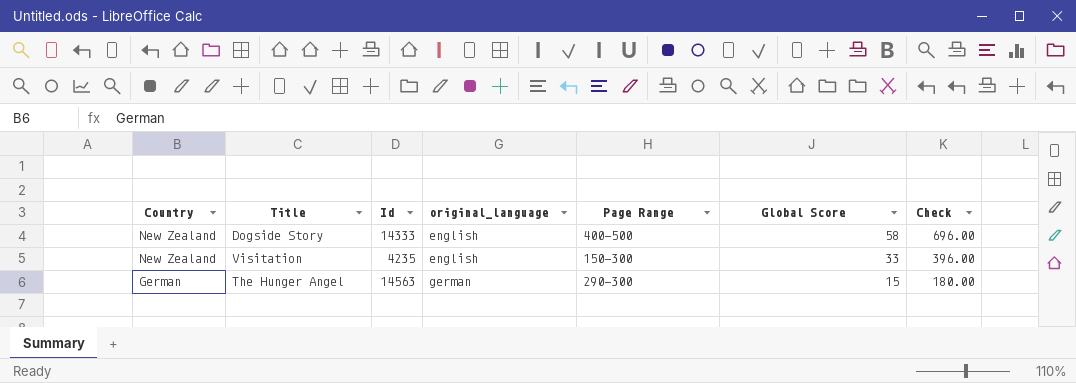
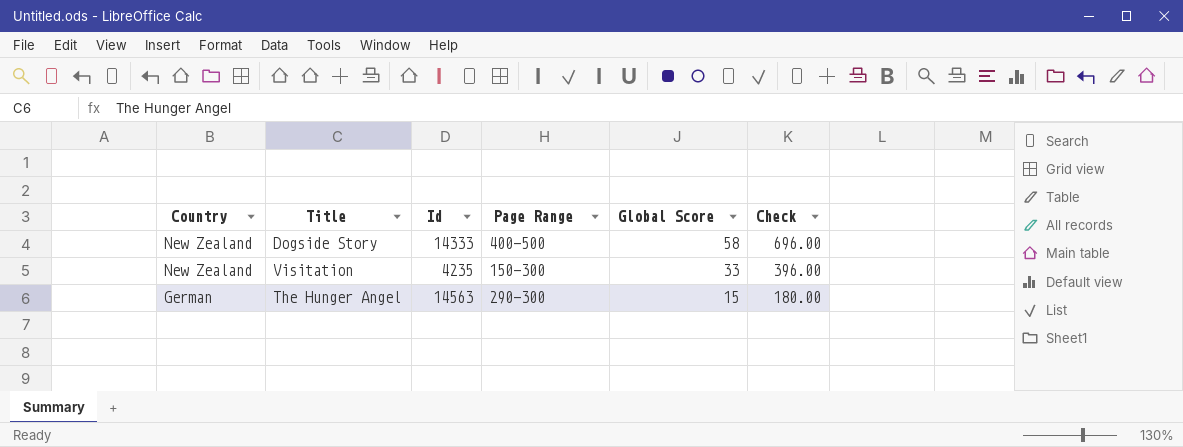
column original_language | position: 4 -> none

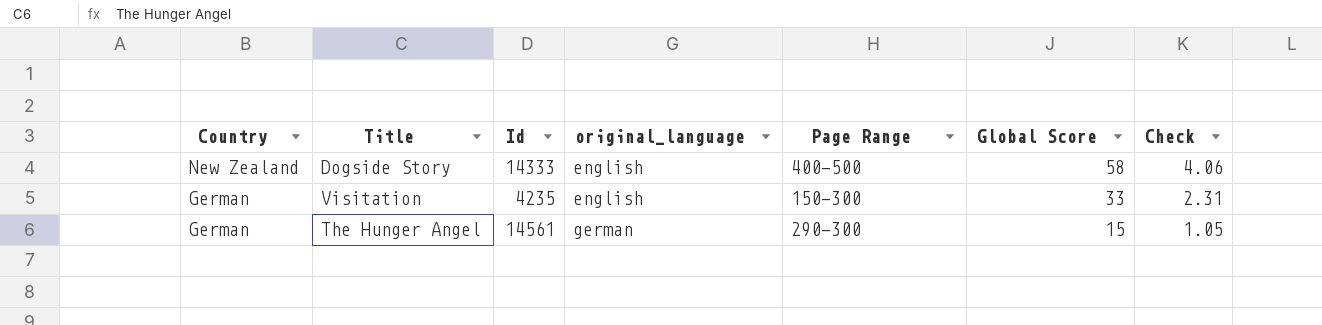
column original_language | position: none -> 4
column Check | formula: [Global Score] * 12 -> [Global Score] * 0.07
Visitation | Country: New Zealand -> German
The Hunger Angel | Id: 14563 -> 14561

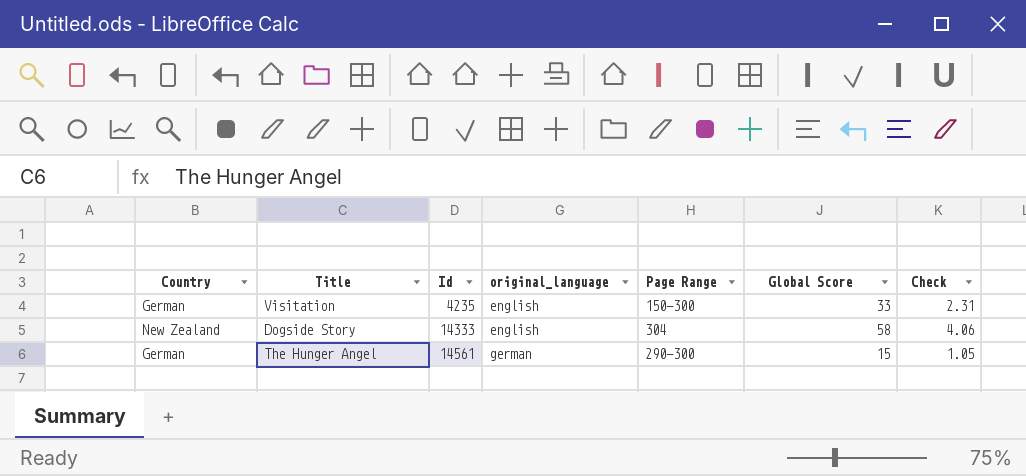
row order: Country descending -> Id ascending
Dogside Story | Page Range: 400-500 -> 304

